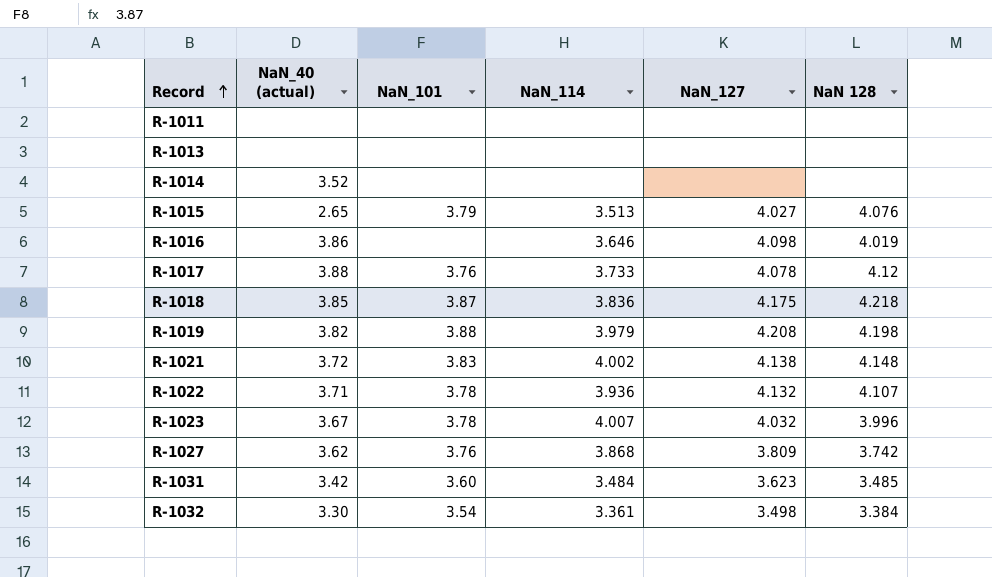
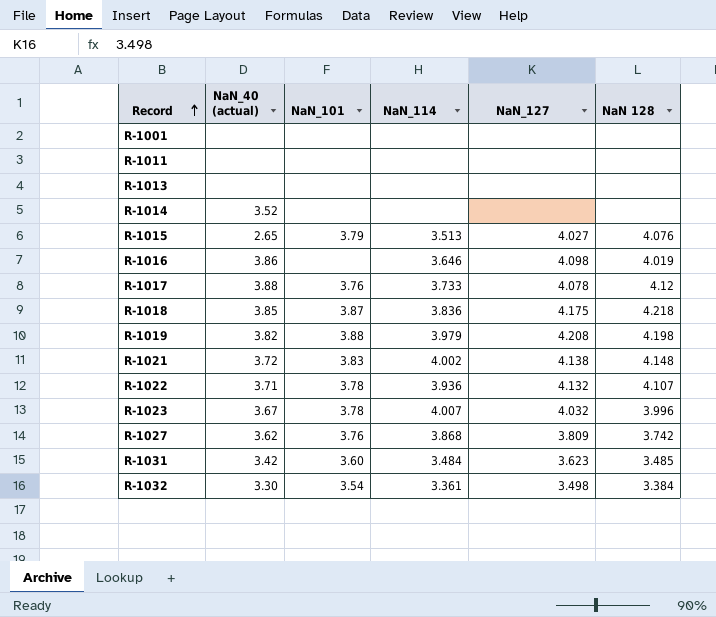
row R-1001: none -> none | none | none | none | none

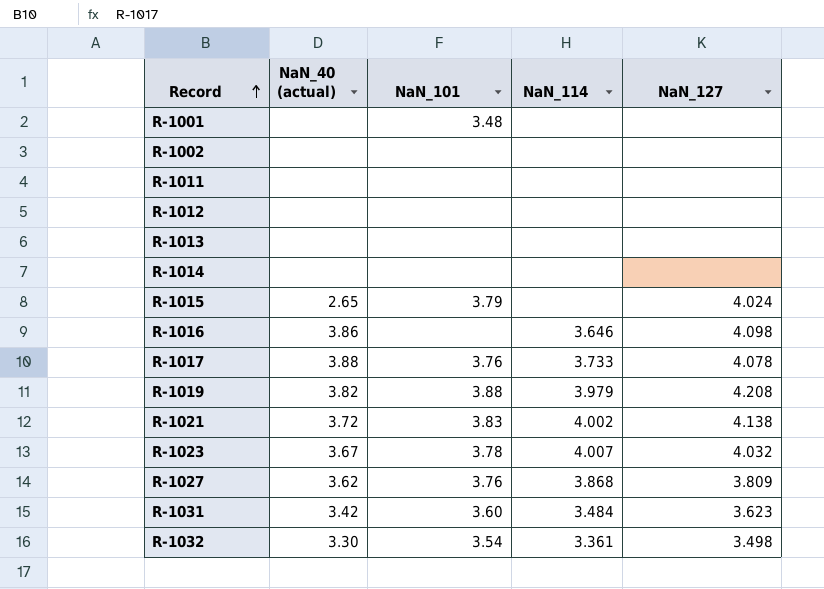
column NaN 128 | position: 6 -> none
row R-1018: 3.85 | 3.87 | 3.836 | 4.175 | 4.218 -> none
row R-1022: 3.71 | 3.78 | 3.936 | 4.132 | 4.107 -> none
R-1001 | NaN_101: none -> 3.48
row R-1002: none -> none | none | none | none
row R-1012: none -> none | none | none | none
R-1014 | NaN_40 (actual): 3.52 -> none
R-1015 | NaN_114: 3.513 -> none
R-1015 | NaN_127: 4.027 -> 4.024

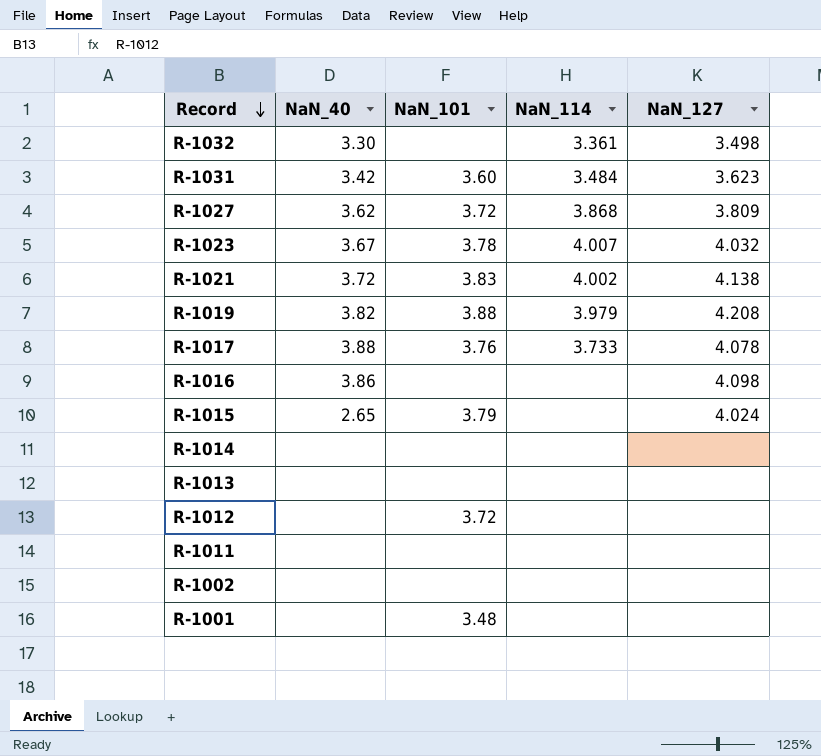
row order: Record ascending -> Record descending
column name: NaN_40 (actual) -> NaN_40
R-1032 | NaN_101: 3.54 -> none
R-1027 | NaN_101: 3.76 -> 3.72
R-1016 | NaN_114: 3.646 -> none
R-1012 | NaN_101: none -> 3.72

